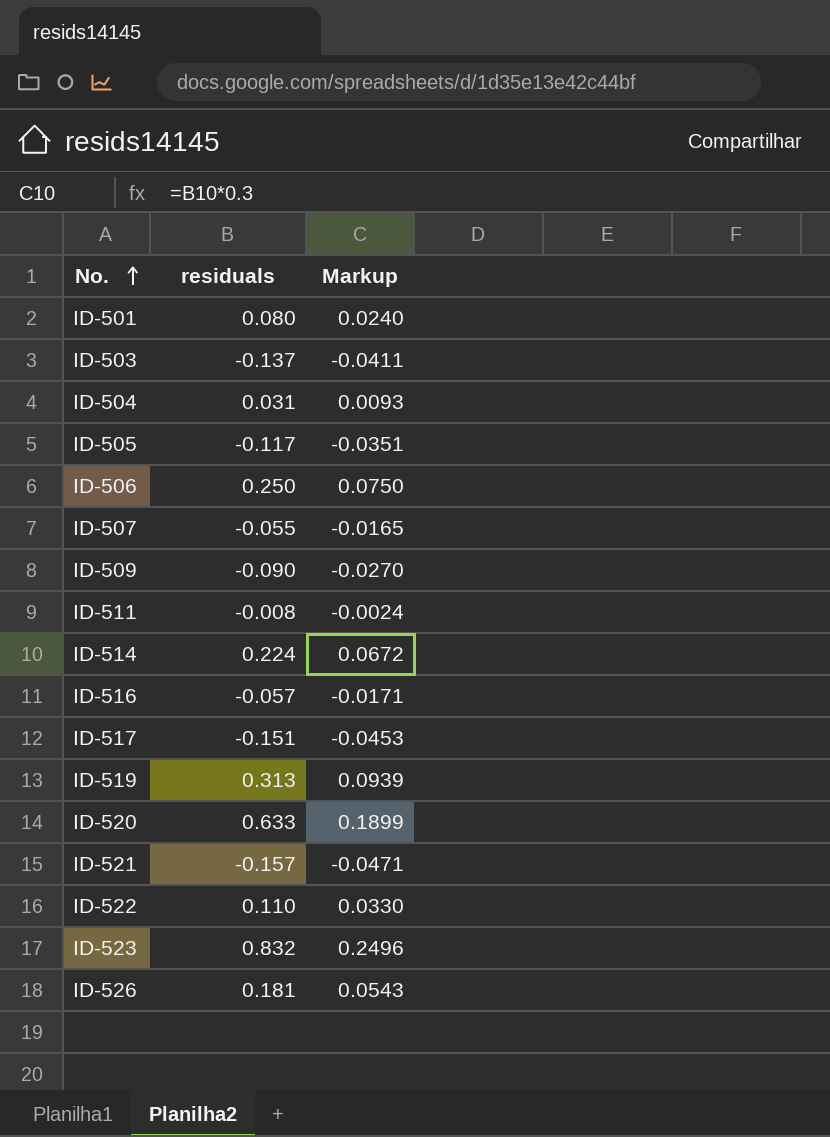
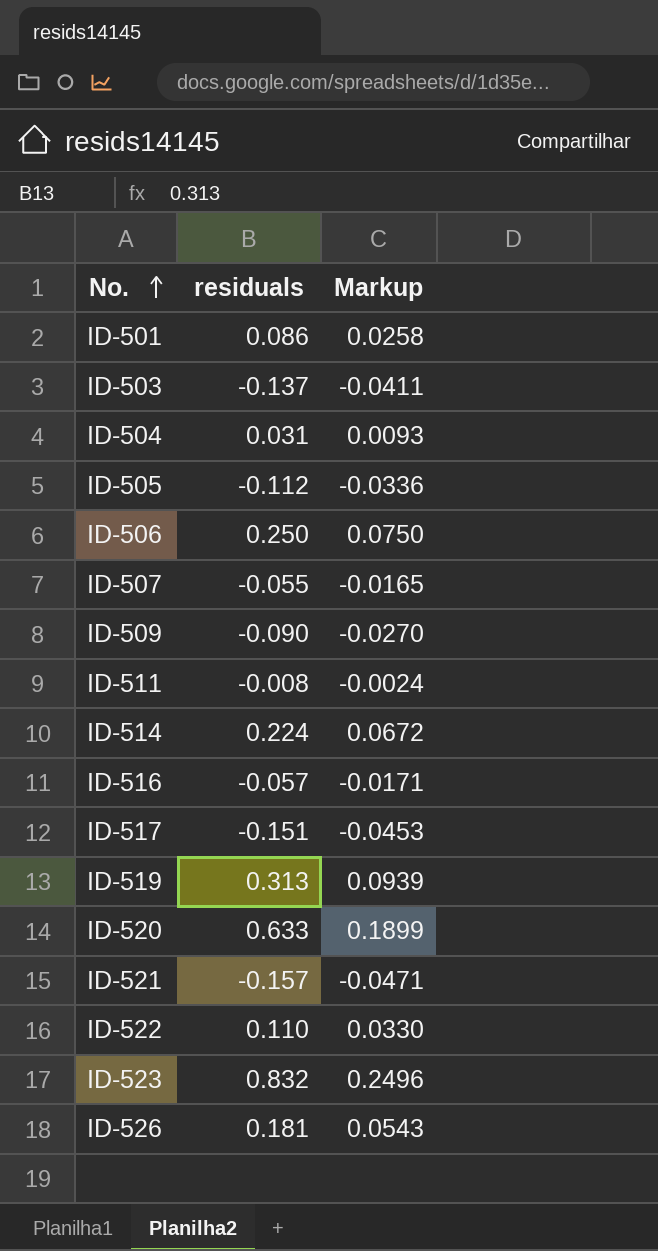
ID-501 | residuals: 0.080 -> 0.086
ID-501 | Markup: 0.0240 -> 0.0258
ID-505 | residuals: -0.117 -> -0.112
ID-505 | Markup: -0.0351 -> -0.0336

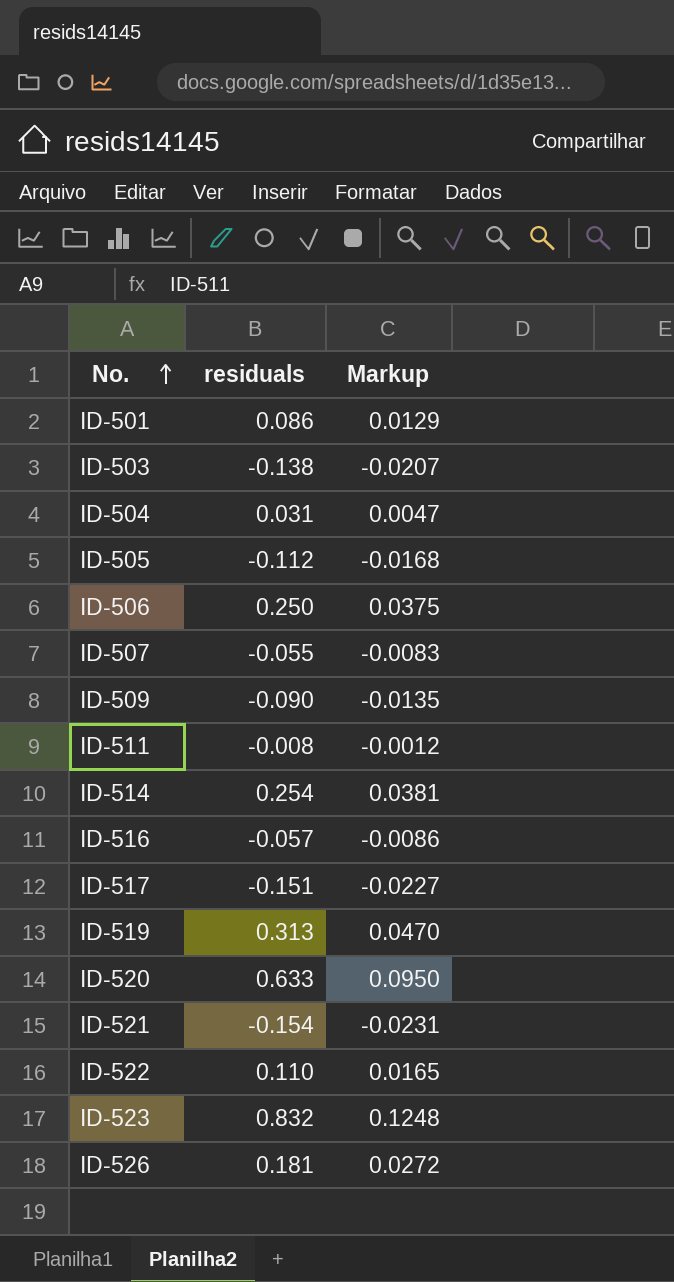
column Markup | formula: [residuals] * 0.3 -> [residuals] * 0.15
ID-503 | residuals: -0.137 -> -0.138
ID-514 | residuals: 0.224 -> 0.254
ID-521 | residuals: -0.157 -> -0.154

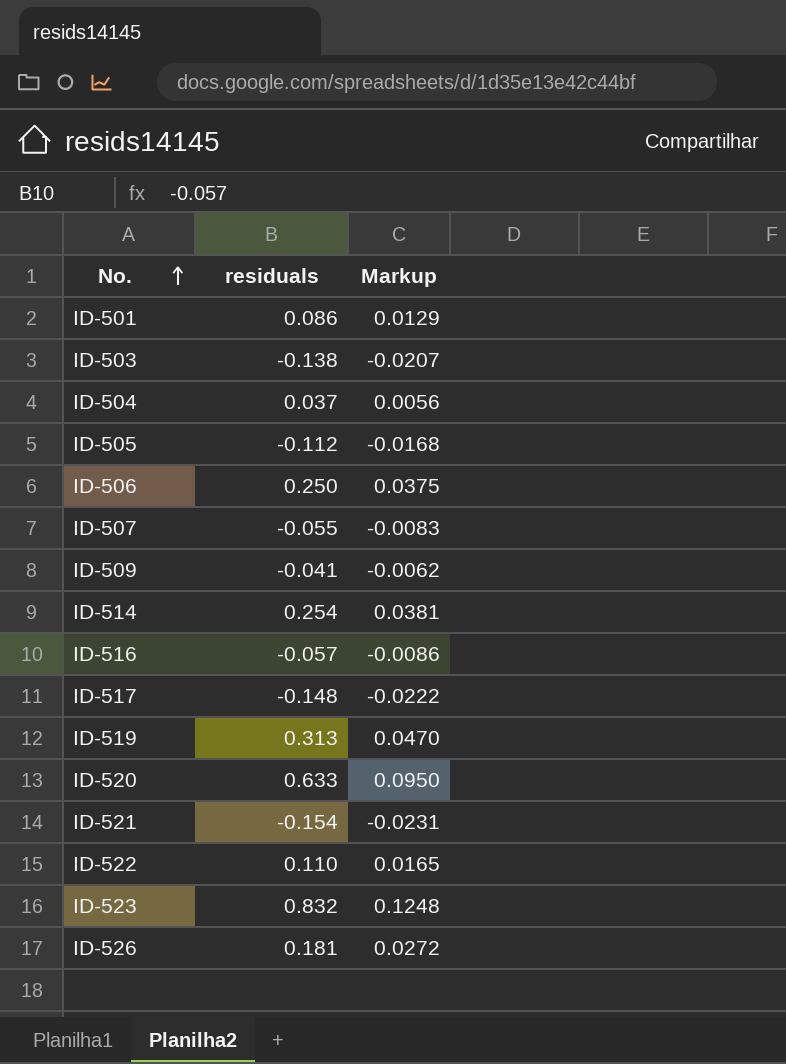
row ID-511: -0.008 | -0.0012 -> none
ID-504 | residuals: 0.031 -> 0.037
ID-504 | Markup: 0.0047 -> 0.0056
ID-509 | residuals: -0.090 -> -0.041
ID-509 | Markup: -0.0135 -> -0.0062
ID-517 | residuals: -0.151 -> -0.148
ID-517 | Markup: -0.0227 -> -0.0222

